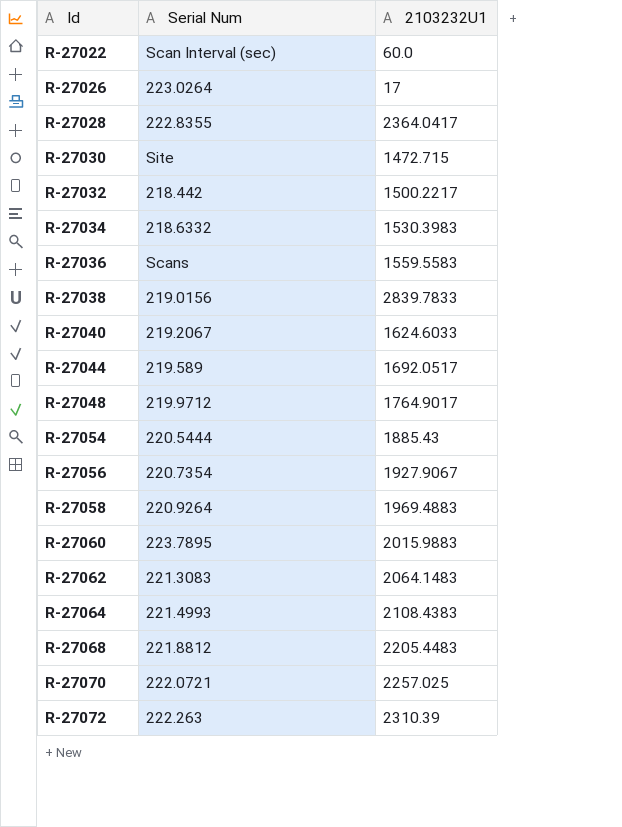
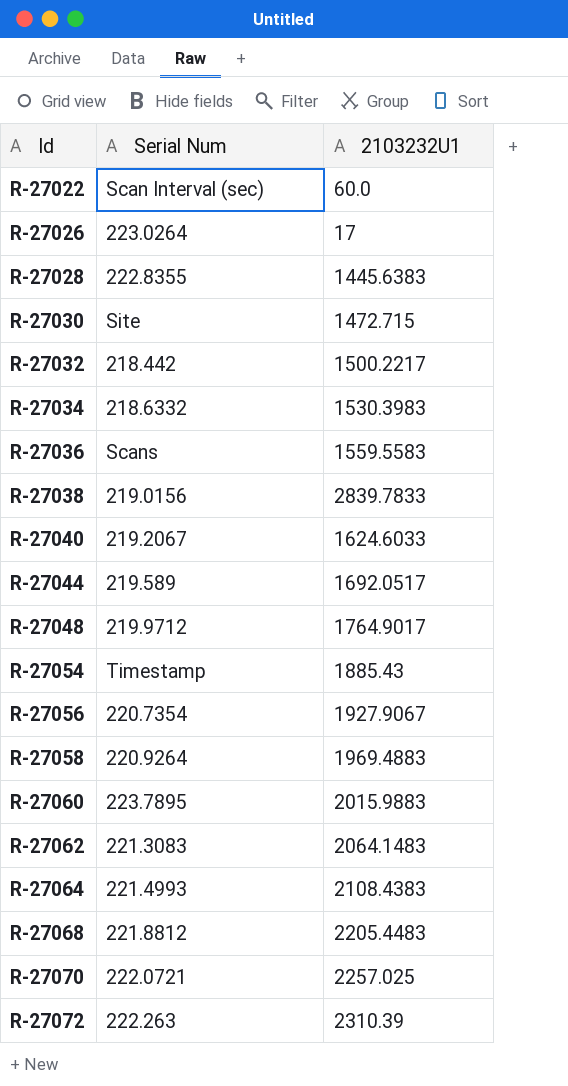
R-27028 | 2103232U1: 2364.0417 -> 1445.6383
R-27054 | Serial Num: 220.5444 -> Timestamp

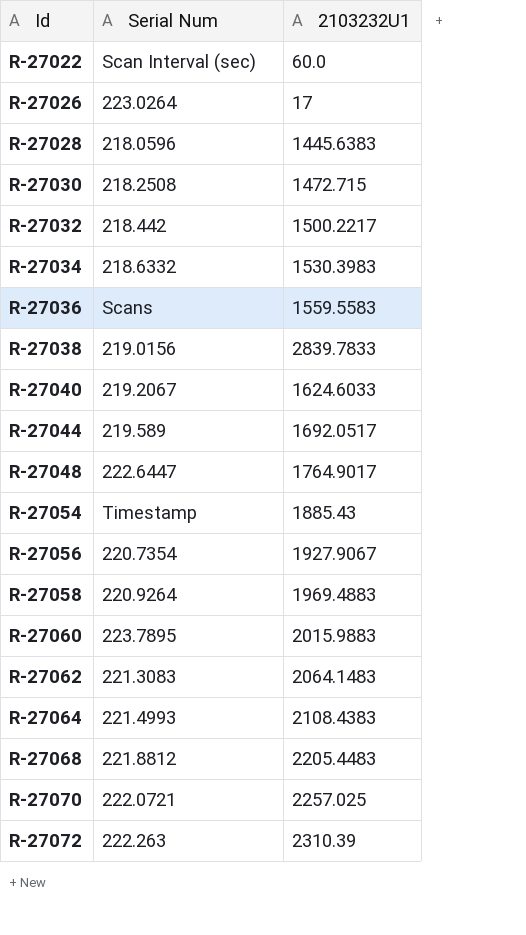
R-27028 | Serial Num: 222.8355 -> 218.0596
R-27030 | Serial Num: Site -> 218.2508
R-27048 | Serial Num: 219.9712 -> 222.6447

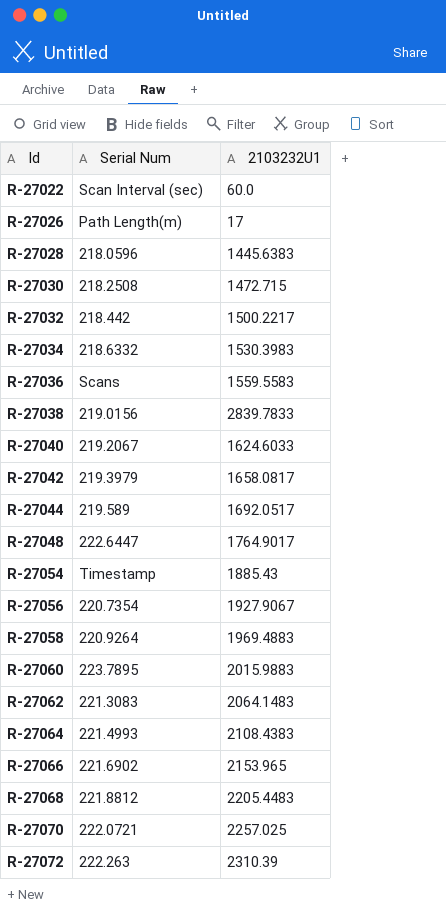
R-27026 | Serial Num: 223.0264 -> Path Length(m)
row R-27042: none -> 219.3979 | 1658.0817
row R-27066: none -> 221.6902 | 2153.965

